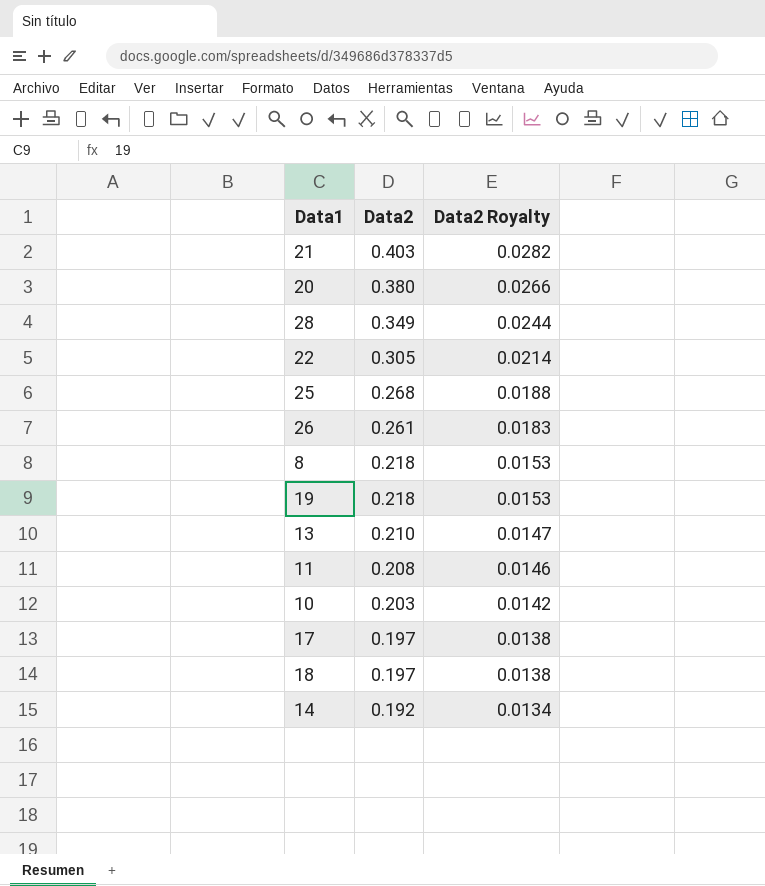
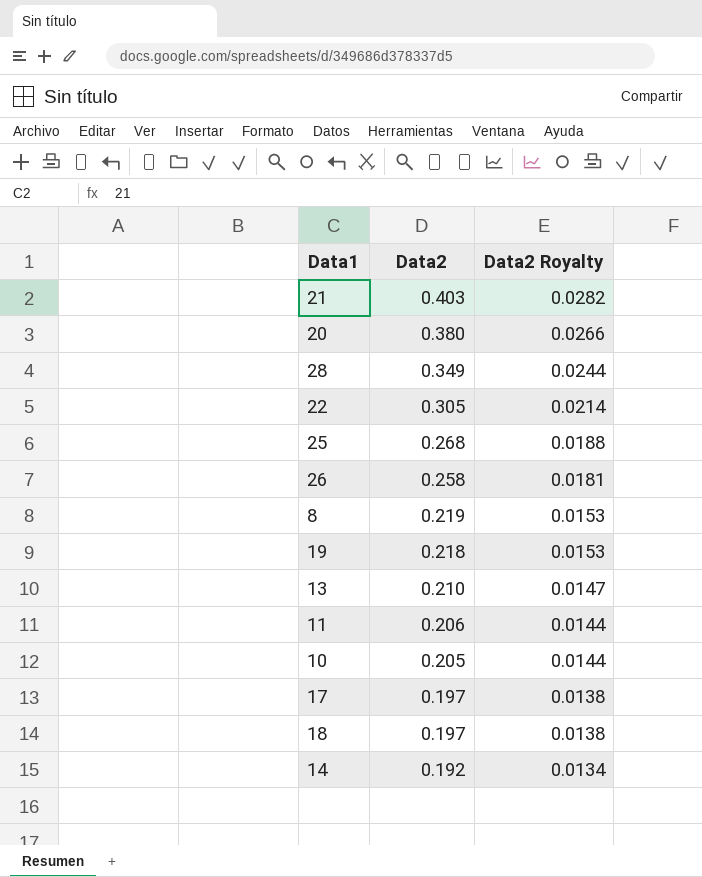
26 | Data2: 0.261 -> 0.258
26 | Data2 Royalty: 0.0183 -> 0.0181
8 | Data2: 0.218 -> 0.219
11 | Data2: 0.208 -> 0.206
11 | Data2 Royalty: 0.0146 -> 0.0144
10 | Data2: 0.203 -> 0.205
10 | Data2 Royalty: 0.0142 -> 0.0144

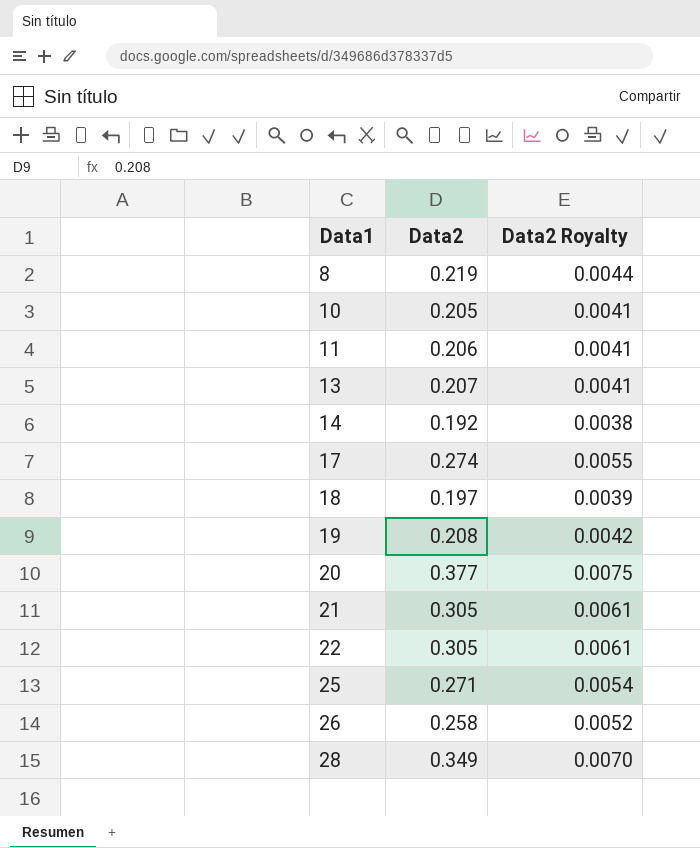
row order: Data2 descending -> Data1 ascending
column Data2 Royalty | formula: [Data2] * 0.07 -> [Data2] * 0.02
13 | Data2: 0.210 -> 0.207
17 | Data2: 0.197 -> 0.274
19 | Data2: 0.218 -> 0.208
20 | Data2: 0.380 -> 0.377
21 | Data2: 0.403 -> 0.305
25 | Data2: 0.268 -> 0.271

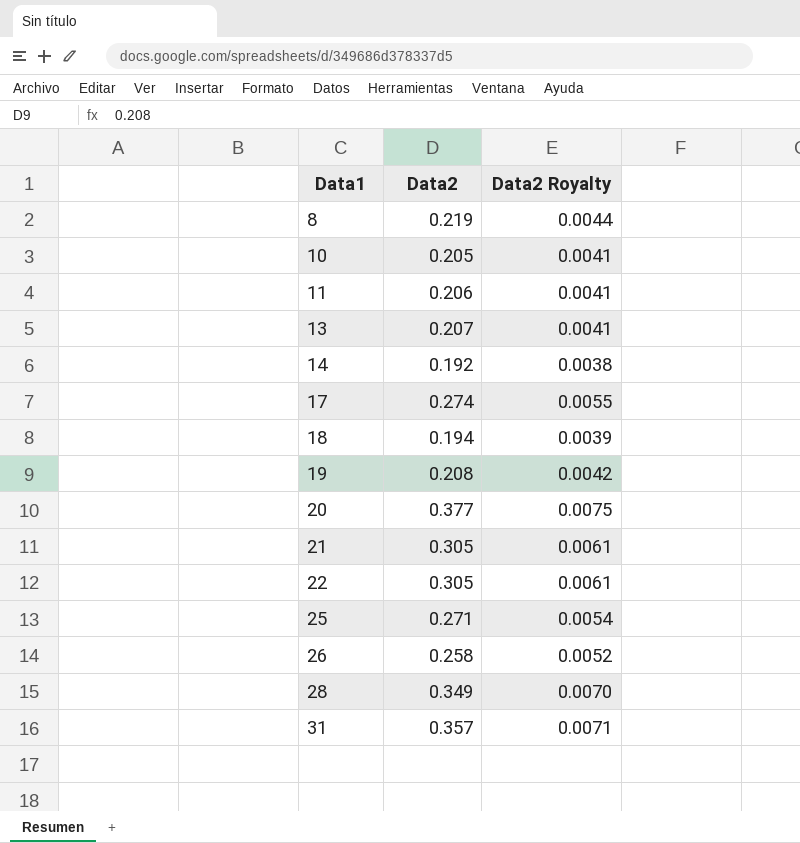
18 | Data2: 0.197 -> 0.194
row 31: none -> 0.357 | 0.0071

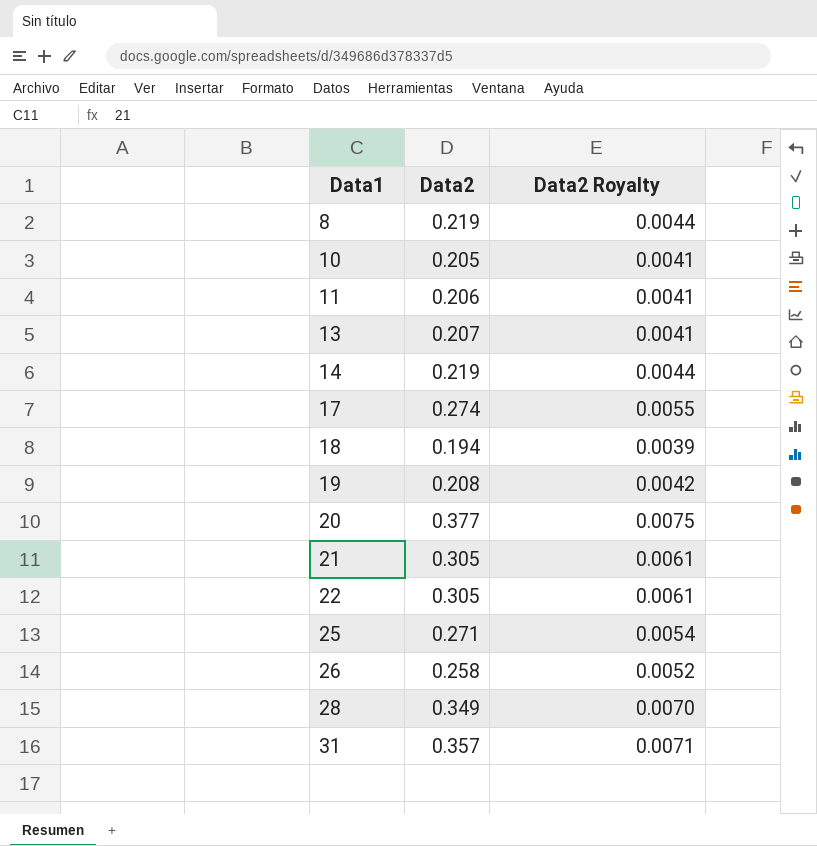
14 | Data2: 0.192 -> 0.219
14 | Data2 Royalty: 0.0038 -> 0.0044

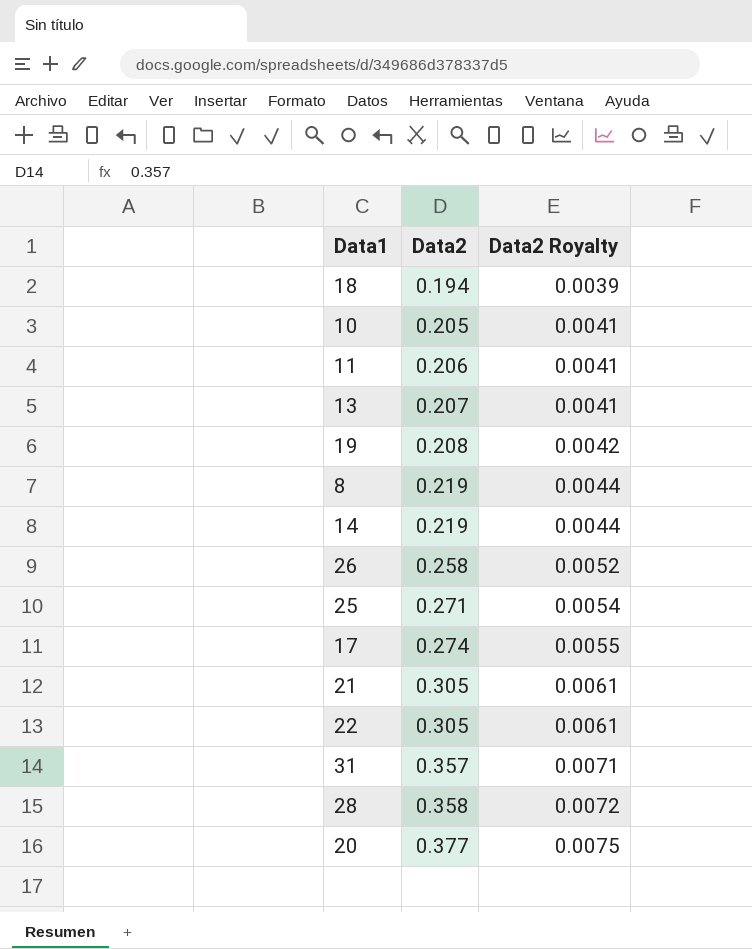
row order: Data1 ascending -> Data2 ascending
28 | Data2: 0.349 -> 0.358
28 | Data2 Royalty: 0.0070 -> 0.0072

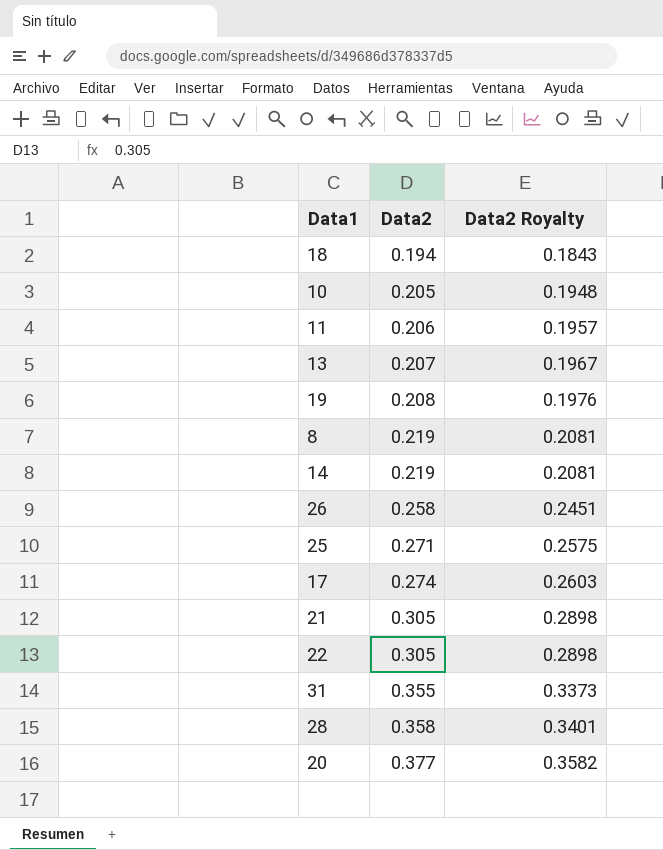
column Data2 Royalty | formula: [Data2] * 0.02 -> [Data2] * 0.95
31 | Data2: 0.357 -> 0.355

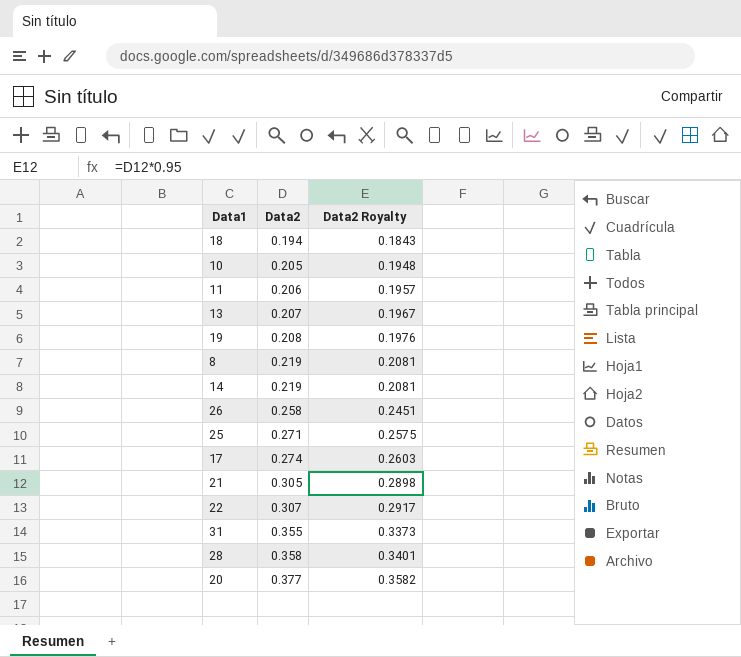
22 | Data2: 0.305 -> 0.307
22 | Data2 Royalty: 0.2898 -> 0.2917

